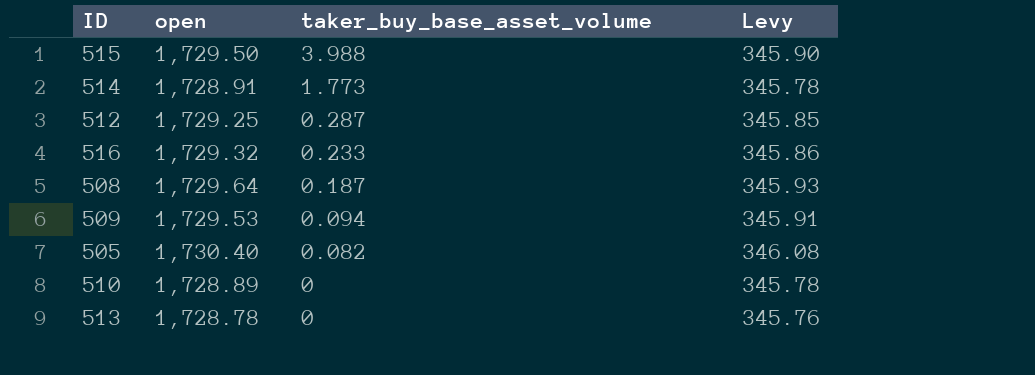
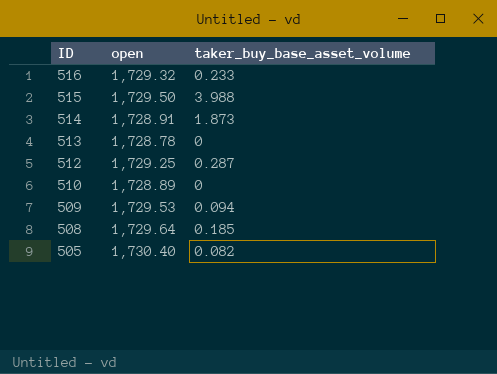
row order: taker_buy_base_asset_volume descending -> ID descending
column Levy | formula: [open] * 0.2 -> none
514 | taker_buy_base_asset_volume: 1.773 -> 1.873
508 | taker_buy_base_asset_volume: 0.187 -> 0.185

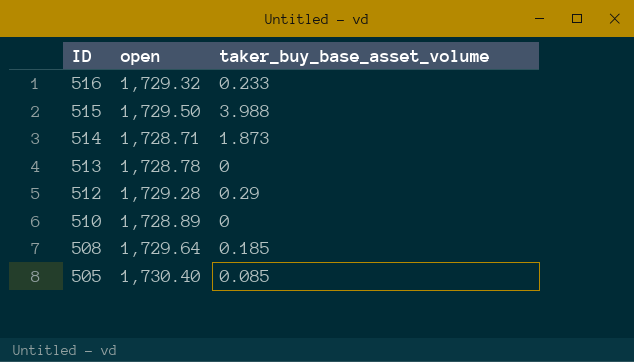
row 509: 1,729.53 | 0.094 -> none
514 | open: 1,728.91 -> 1,728.71
512 | open: 1,729.25 -> 1,729.28
512 | taker_buy_base_asset_volume: 0.287 -> 0.29
505 | taker_buy_base_asset_volume: 0.082 -> 0.085

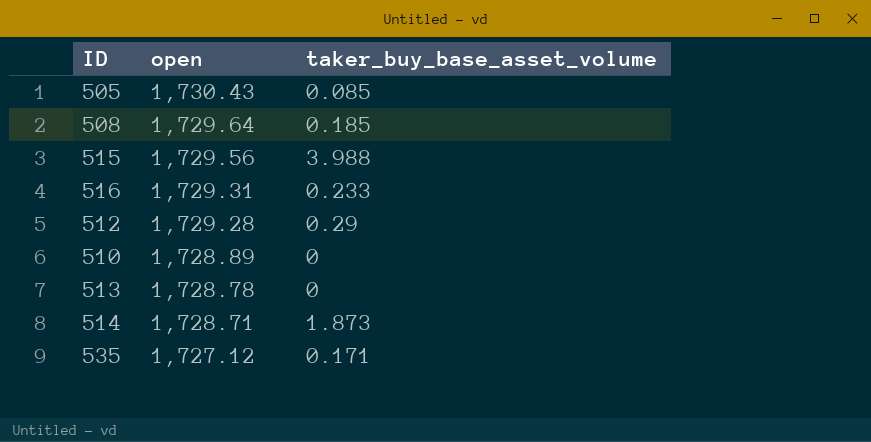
row order: ID descending -> open descending
505 | open: 1,730.40 -> 1,730.43
515 | open: 1,729.50 -> 1,729.56
516 | open: 1,729.32 -> 1,729.31
row 535: none -> 1,727.12 | 0.171

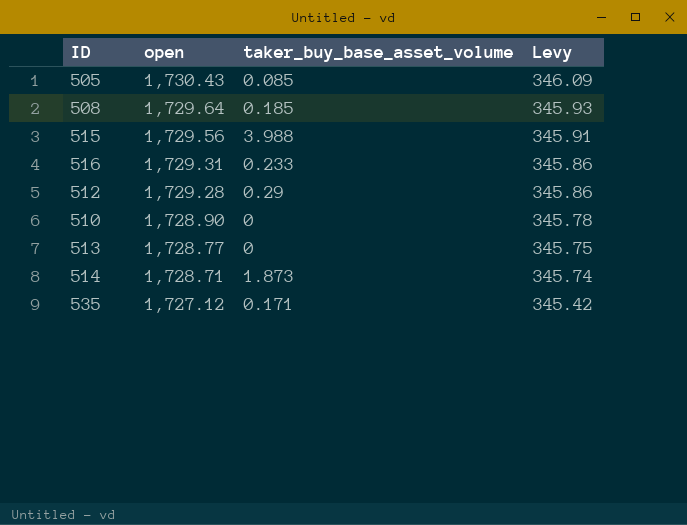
column Levy | formula: none -> [open] * 0.2
510 | open: 1,728.89 -> 1,728.90
513 | open: 1,728.78 -> 1,728.77

